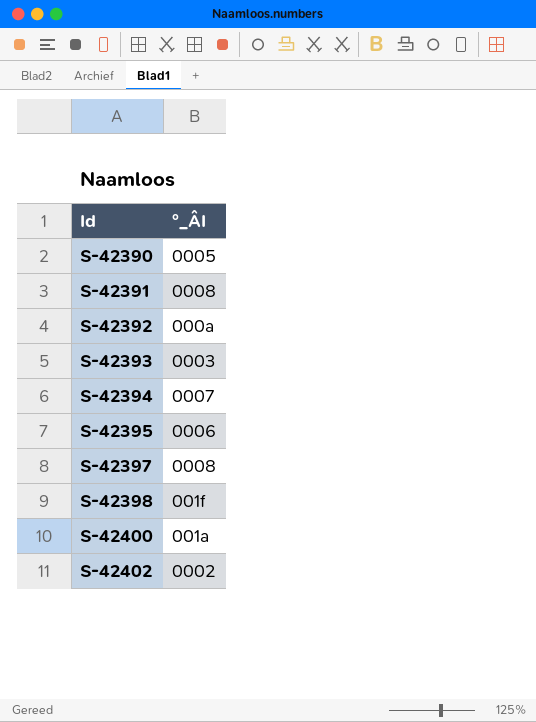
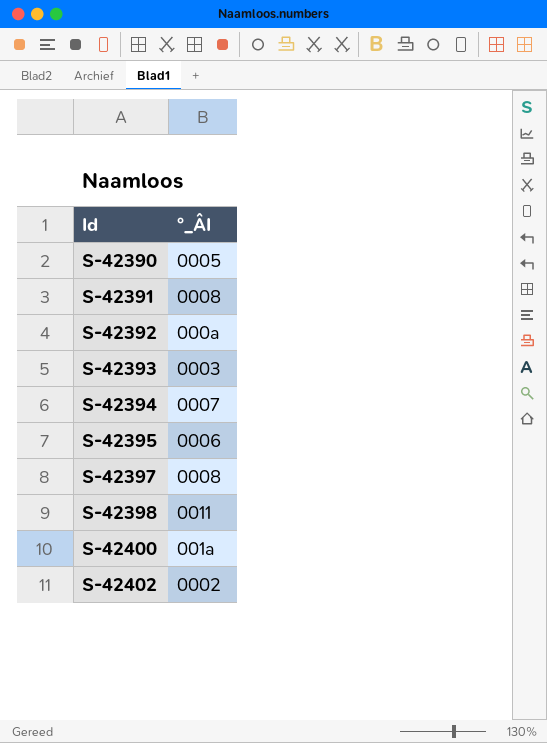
S-42398 | °_ÂI: 001f -> 0011

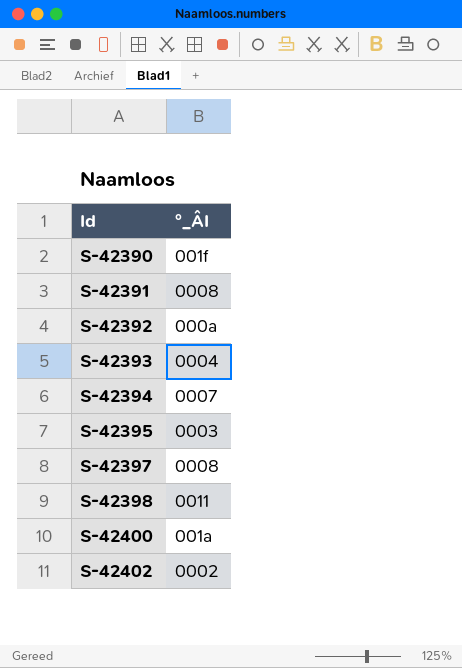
S-42390 | °_ÂI: 0005 -> 001f
S-42393 | °_ÂI: 0003 -> 0004
S-42395 | °_ÂI: 0006 -> 0003

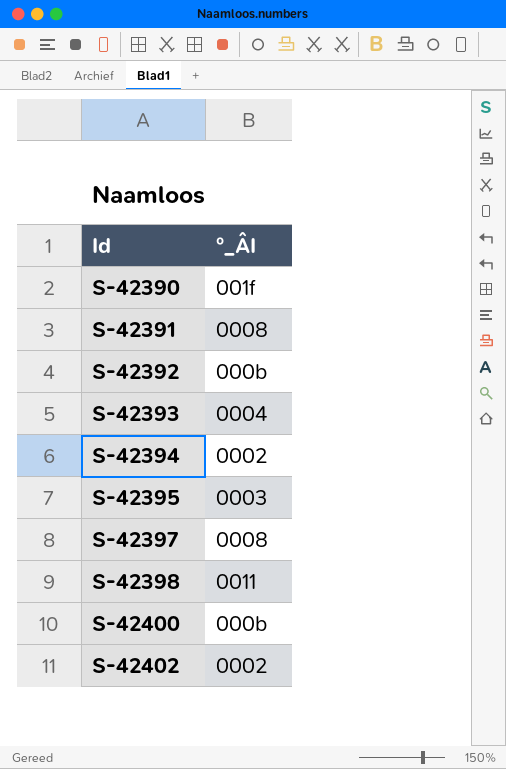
S-42392 | °_ÂI: 000a -> 000b
S-42394 | °_ÂI: 0007 -> 0002
S-42400 | °_ÂI: 001a -> 000b

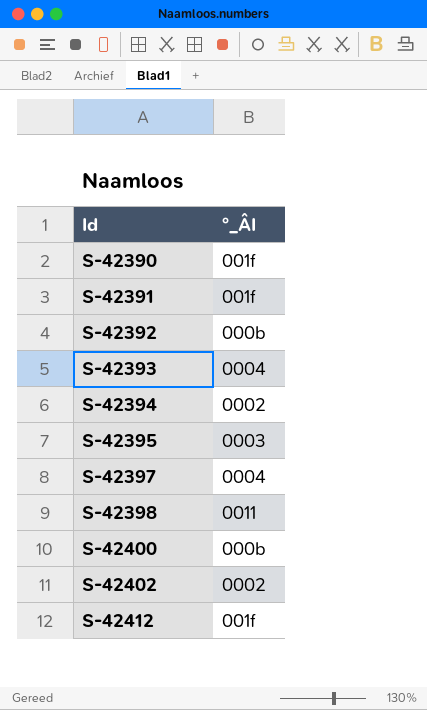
S-42391 | °_ÂI: 0008 -> 001f
S-42397 | °_ÂI: 0008 -> 0004
row S-42412: none -> 001f

